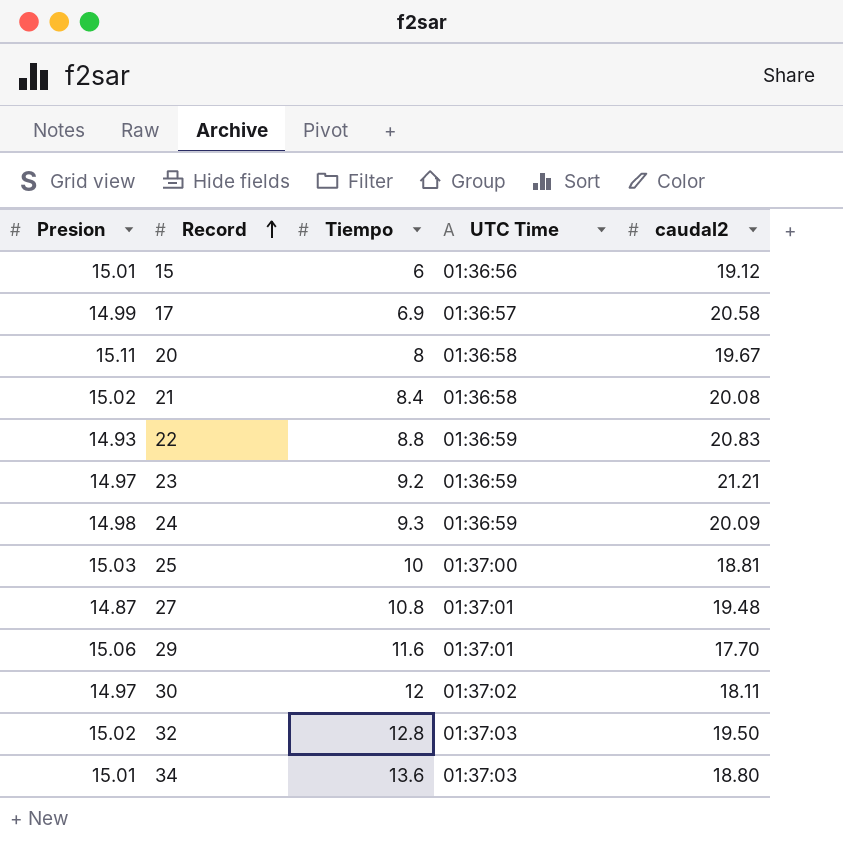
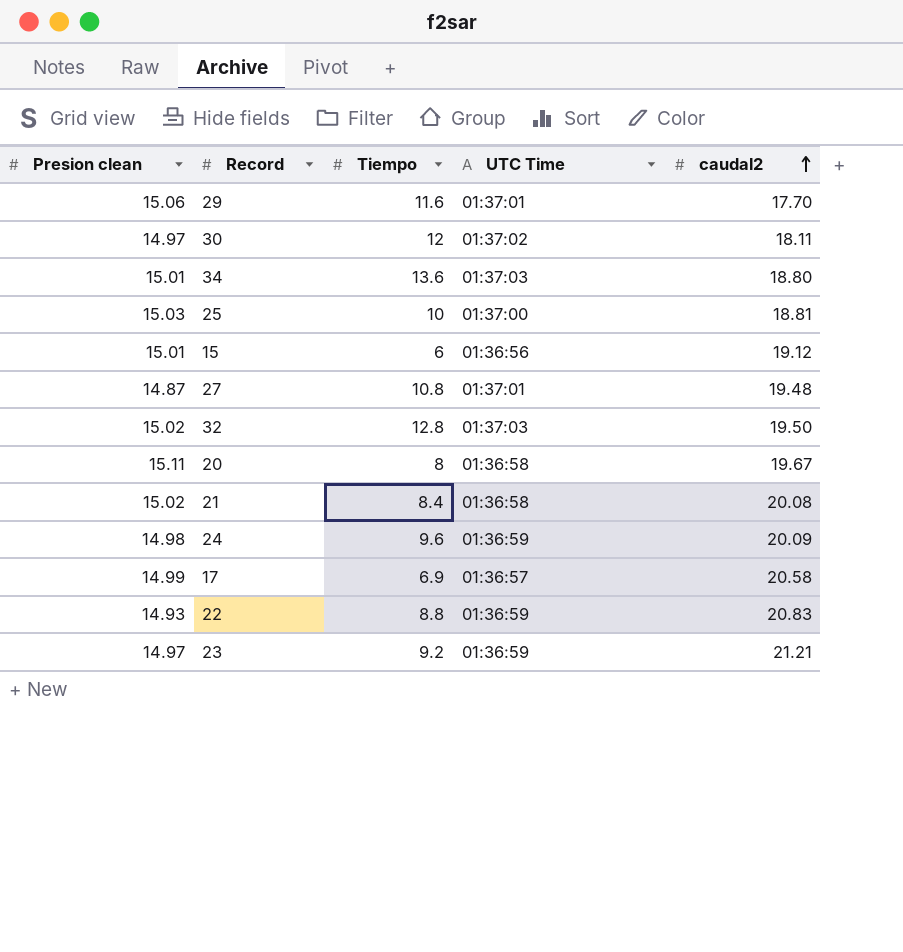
row order: Record ascending -> caudal2 ascending
column name: Presion -> Presion clean
24 | Tiempo: 9.3 -> 9.6

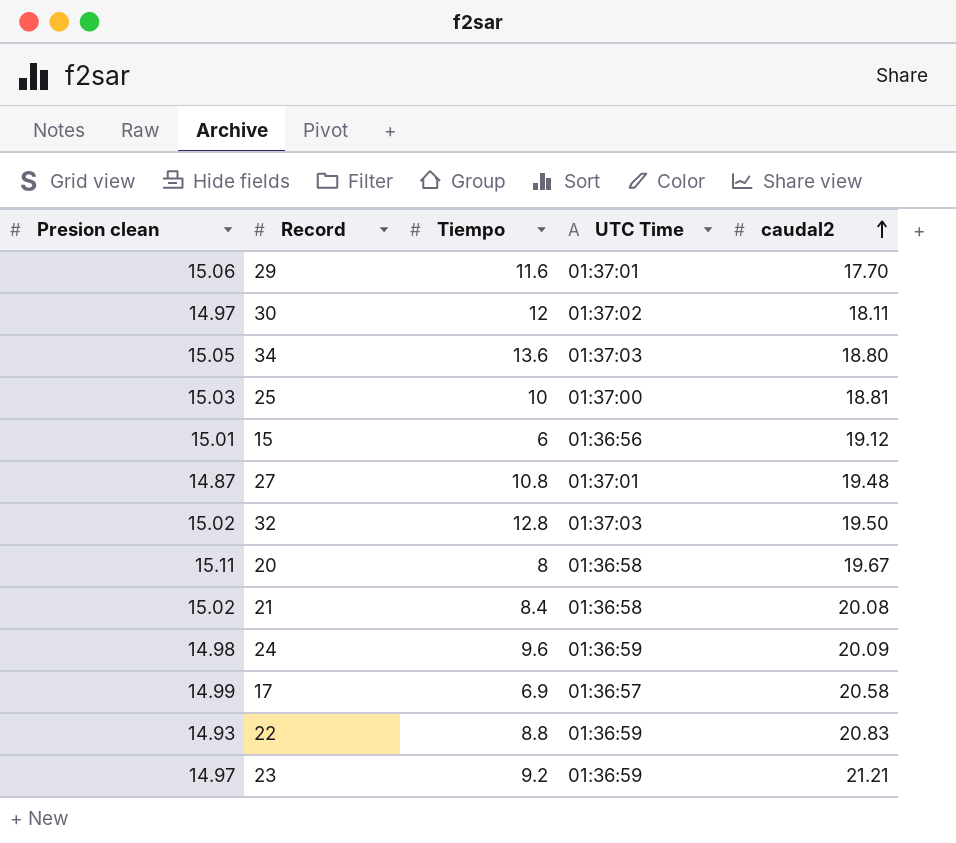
34 | Presion clean: 15.01 -> 15.05

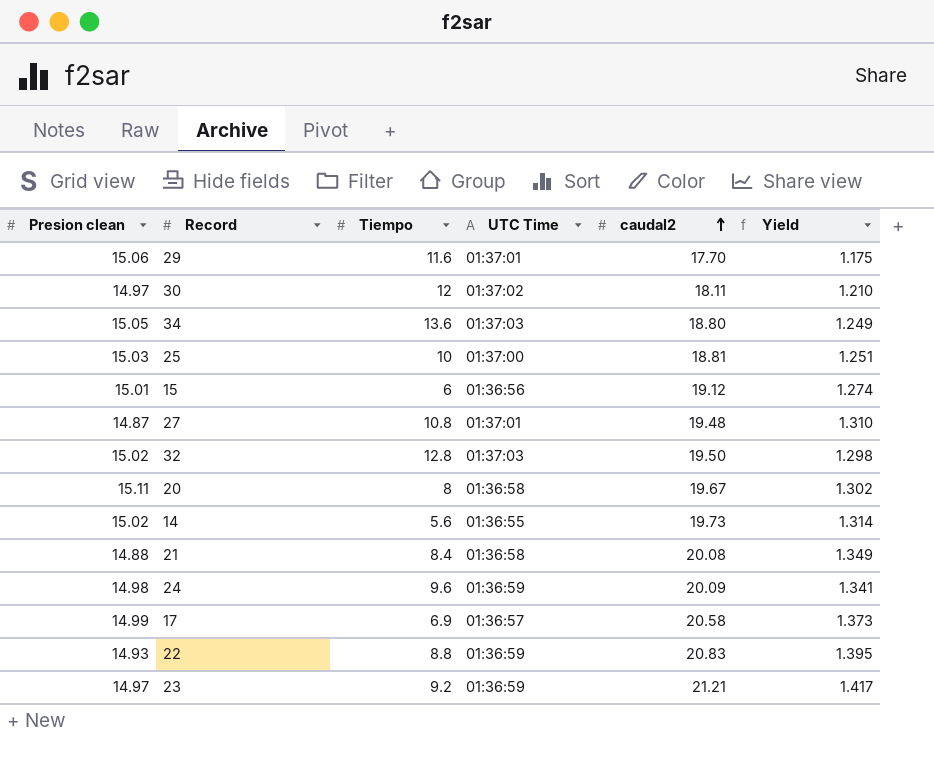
column Yield | formula: none -> [caudal2] / [Presion clean]
row 14: none -> 15.02 | 5.6 | 01:36:55 | 19.73 | 1.314
21 | Presion clean: 15.02 -> 14.88

